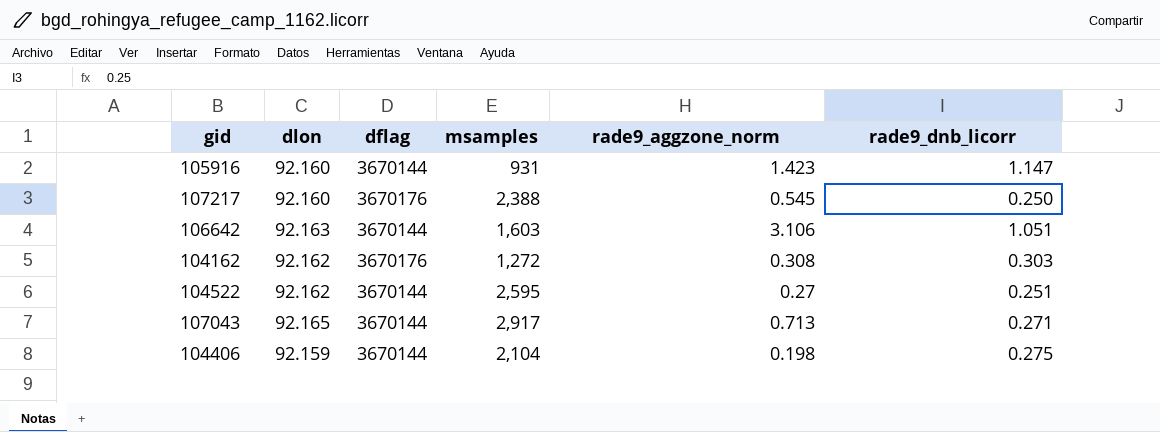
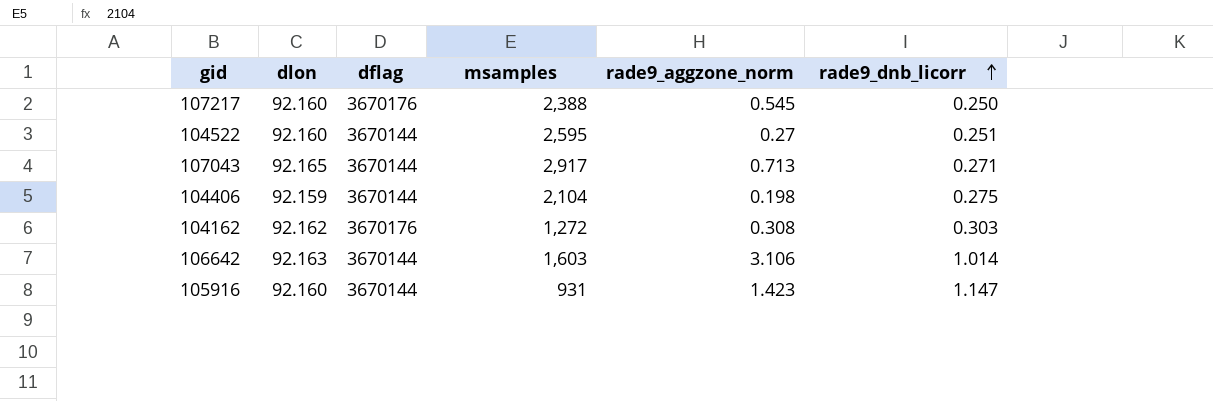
row order: none -> rade9_dnb_licorr ascending
104522 | dlon: 92.162 -> 92.160
106642 | rade9_dnb_licorr: 1.051 -> 1.014

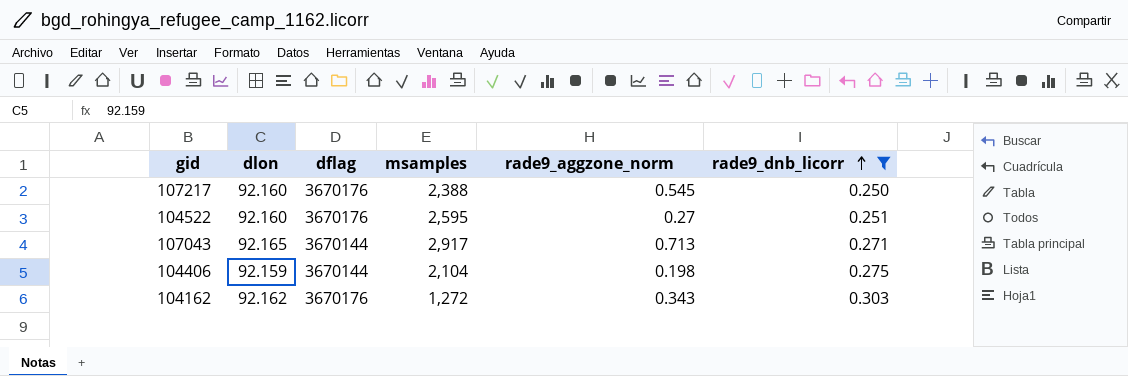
filter: none -> rade9_dnb_licorr <= 0.303
104522 | dflag: 3670144 -> 3670176
104162 | rade9_aggzone_norm: 0.308 -> 0.343

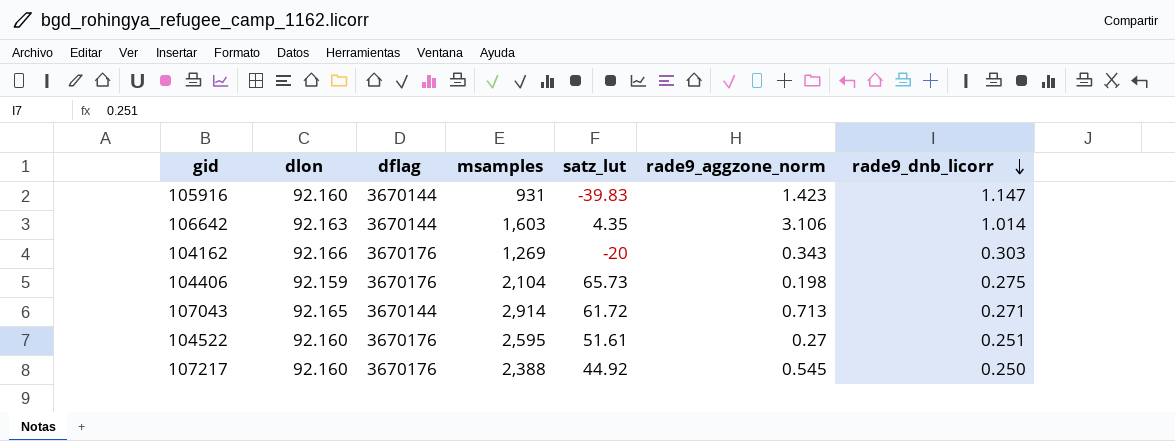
filter: rade9_dnb_licorr <= 0.303 -> none
row order: rade9_dnb_licorr ascending -> rade9_dnb_licorr descending
column satz_lut | position: none -> 5
104162 | dlon: 92.162 -> 92.166
104162 | msamples: 1,272 -> 1,269
104406 | dflag: 3670144 -> 3670176
107043 | msamples: 2,917 -> 2,914

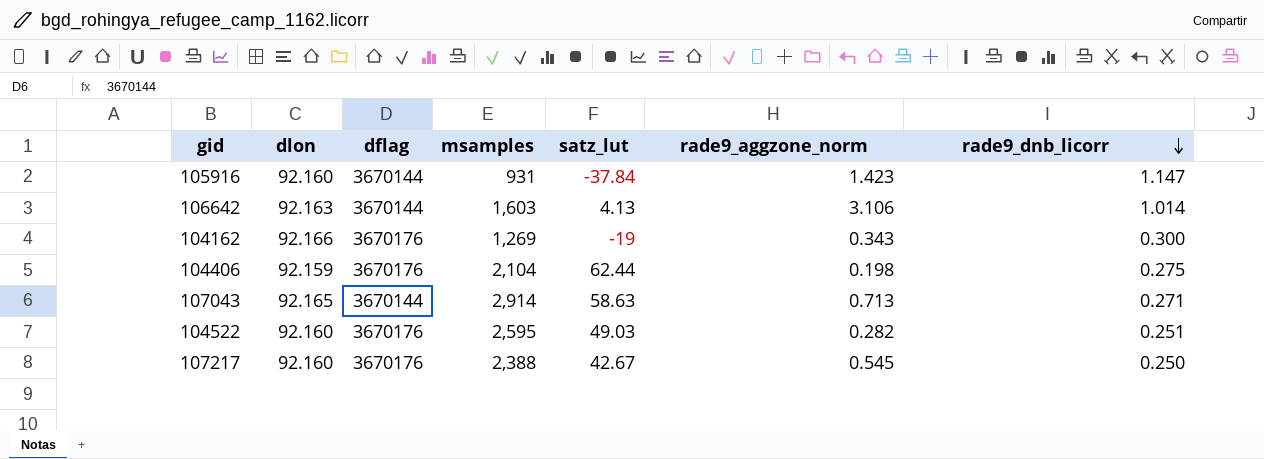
105916 | satz_lut: -39.83 -> -37.84
106642 | satz_lut: 4.35 -> 4.13
104162 | satz_lut: -20 -> -19
104162 | rade9_dnb_licorr: 0.303 -> 0.300
104406 | satz_lut: 65.73 -> 62.44
107043 | satz_lut: 61.72 -> 58.63
104522 | satz_lut: 51.61 -> 49.03
104522 | rade9_aggzone_norm: 0.27 -> 0.282
107217 | satz_lut: 44.92 -> 42.67

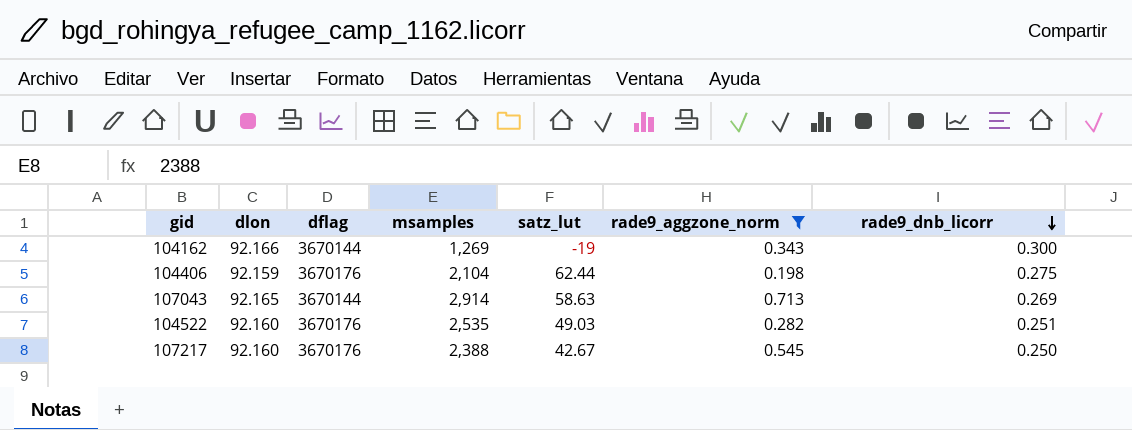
filter: none -> rade9_aggzone_norm <= 0.713
104162 | dflag: 3670176 -> 3670144
107043 | rade9_dnb_licorr: 0.271 -> 0.269
104522 | msamples: 2,595 -> 2,535

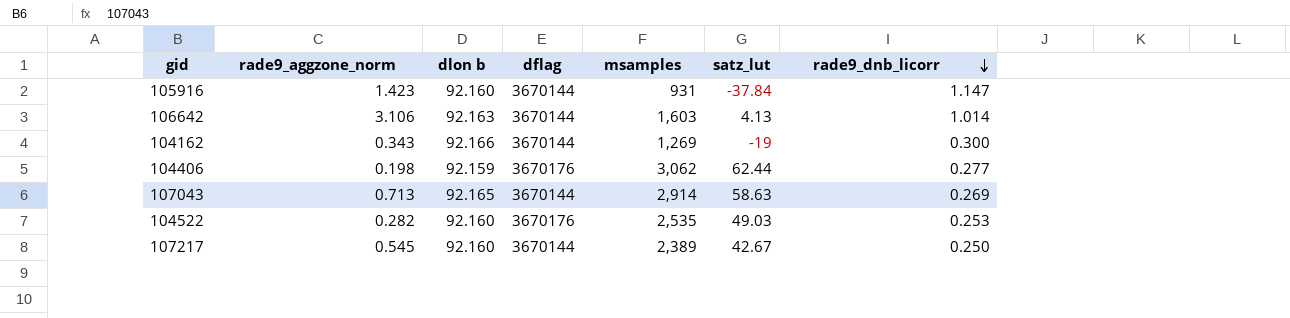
filter: rade9_aggzone_norm <= 0.713 -> none
column rade9_aggzone_norm | position: 6 -> 2
column name: dlon -> dlon b
104406 | msamples: 2,104 -> 3,062
104406 | rade9_dnb_licorr: 0.275 -> 0.277
104522 | rade9_dnb_licorr: 0.251 -> 0.253
107217 | dflag: 3670176 -> 3670144
107217 | msamples: 2,388 -> 2,389

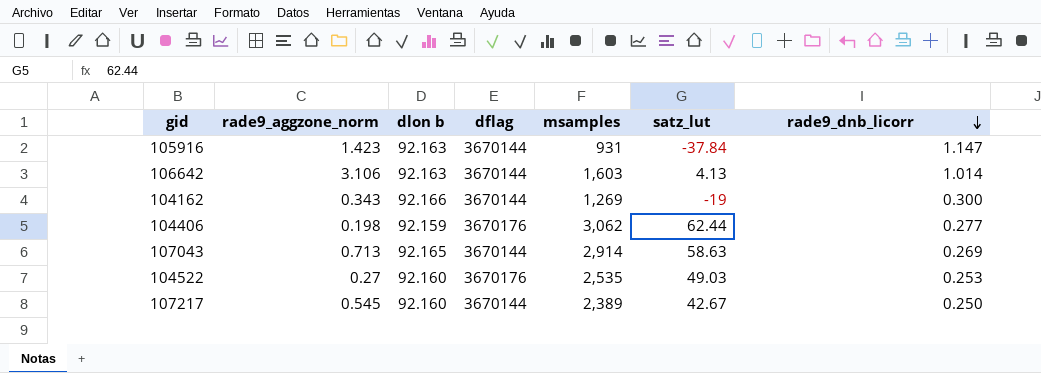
105916 | dlon b: 92.160 -> 92.163
104522 | rade9_aggzone_norm: 0.282 -> 0.27

